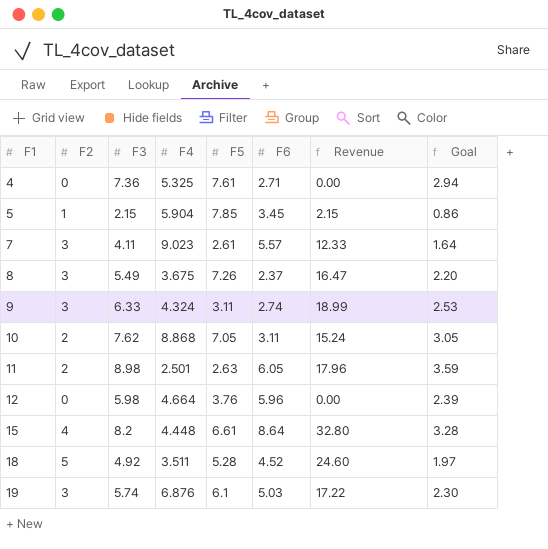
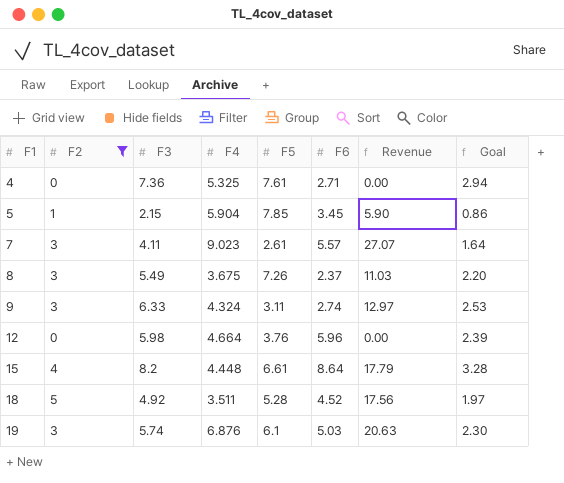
filter: none -> F2 != 2
column Revenue | formula: [F2] * [F3] -> [F2] * [F4]

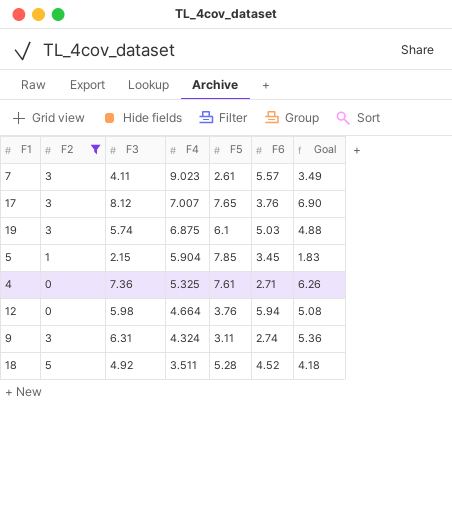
row order: F1 ascending -> F4 descending
column Revenue | formula: [F2] * [F4] -> none
column Goal | formula: [F3] * 0.4 -> [F3] * 0.85
row 8: 3 | 5.49 | 3.675 | 7.26 | 2.37 | 11.03 | 2.20 -> none
row 15: 4 | 8.2 | 4.448 | 6.61 | 8.64 | 17.79 | 3.28 -> none
row 17: none -> 3 | 8.12 | 7.007 | 7.65 | 3.76 | 6.90
19 | F4: 6.876 -> 6.875
12 | F6: 5.96 -> 5.94
9 | F3: 6.33 -> 6.31

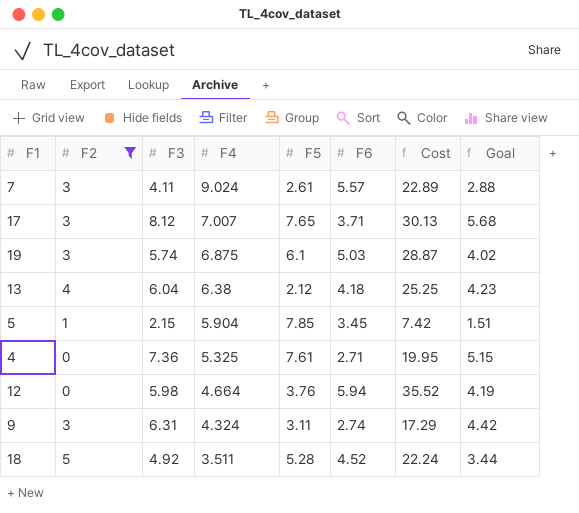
column Cost | formula: none -> [F3] * [F6]
column Goal | formula: [F3] * 0.85 -> [F3] * 0.7
7 | F4: 9.023 -> 9.024
17 | F6: 3.76 -> 3.71
row 13: none -> 4 | 6.04 | 6.38 | 2.12 | 4.18 | 25.25 | 4.23

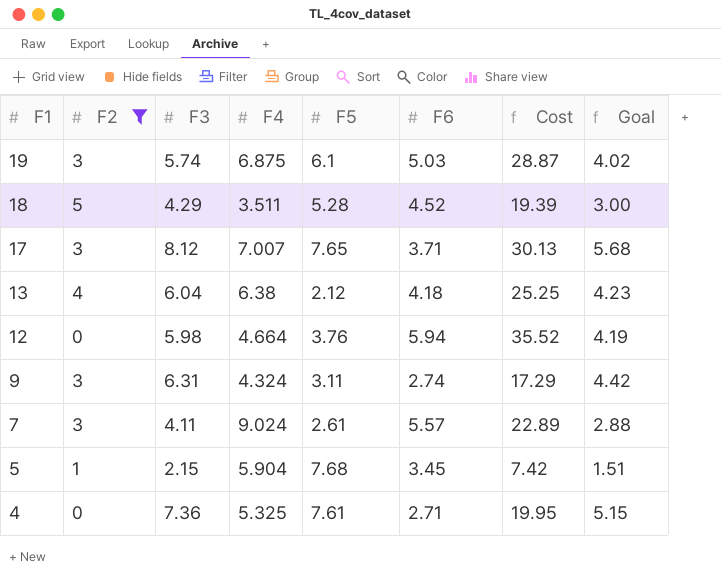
row order: F4 descending -> F1 descending
18 | F3: 4.92 -> 4.29
18 | Cost: 22.24 -> 19.39
18 | Goal: 3.44 -> 3.00
5 | F5: 7.85 -> 7.68

